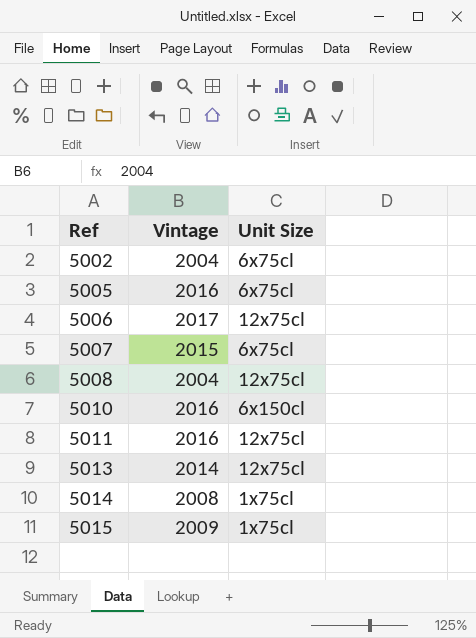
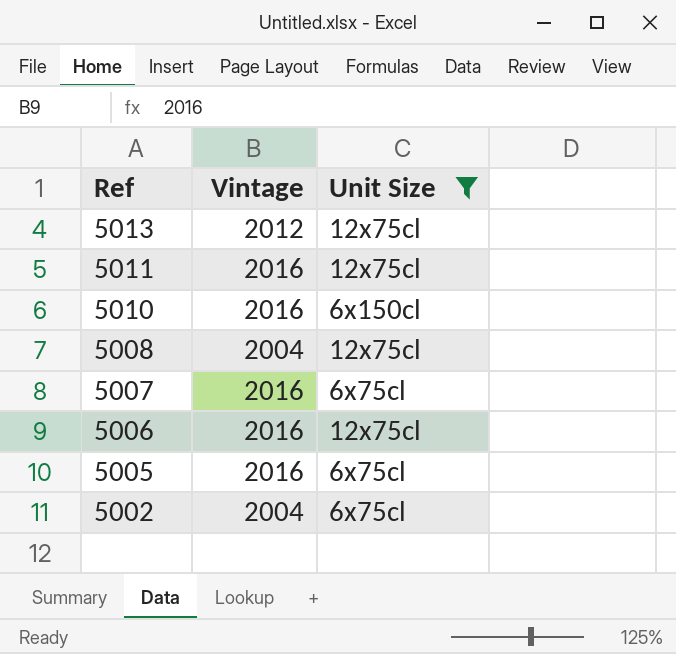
filter: none -> Unit Size != 1x75cl
row order: Ref ascending -> Ref descending
5013 | Vintage: 2014 -> 2012
5007 | Vintage: 2015 -> 2016
5006 | Vintage: 2017 -> 2016

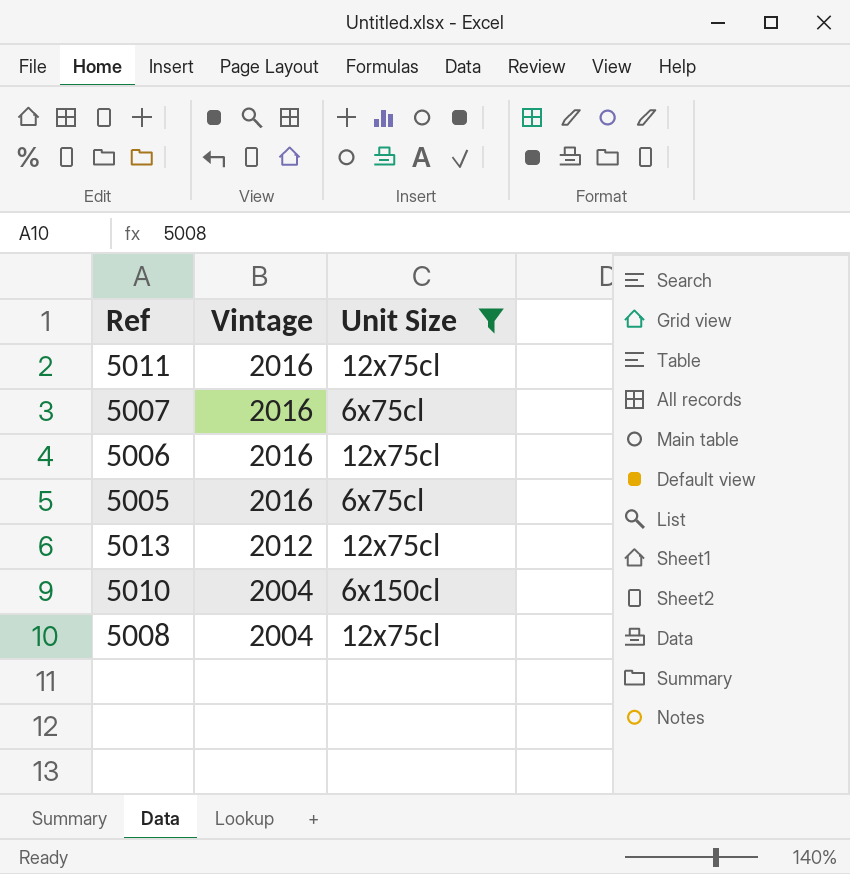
row order: Ref descending -> Vintage descending
row 5002: 2004 | 6x75cl -> none
5010 | Vintage: 2016 -> 2004

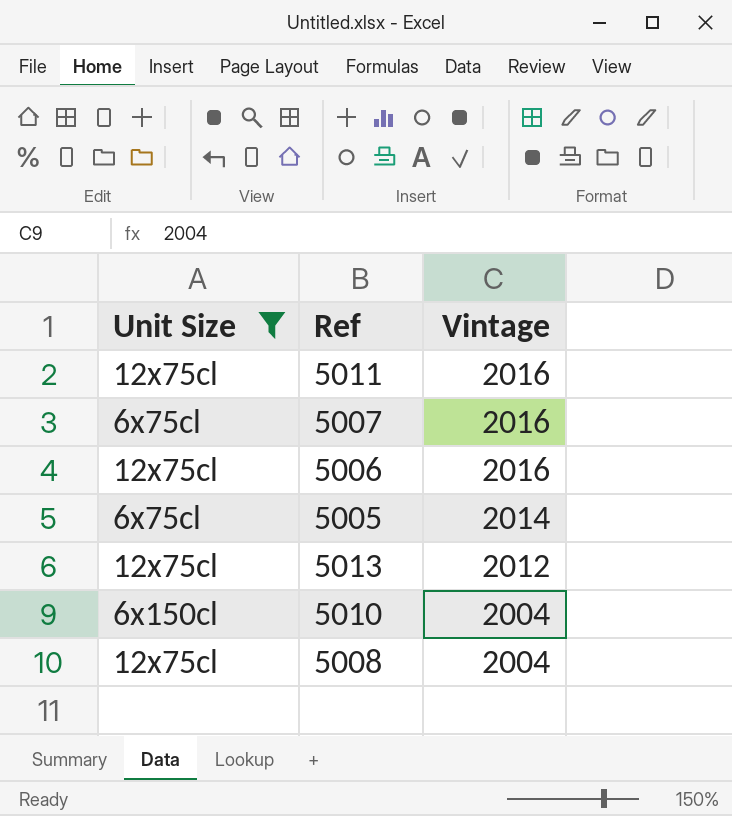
column Unit Size | position: 3 -> 1
5005 | Vintage: 2016 -> 2014

